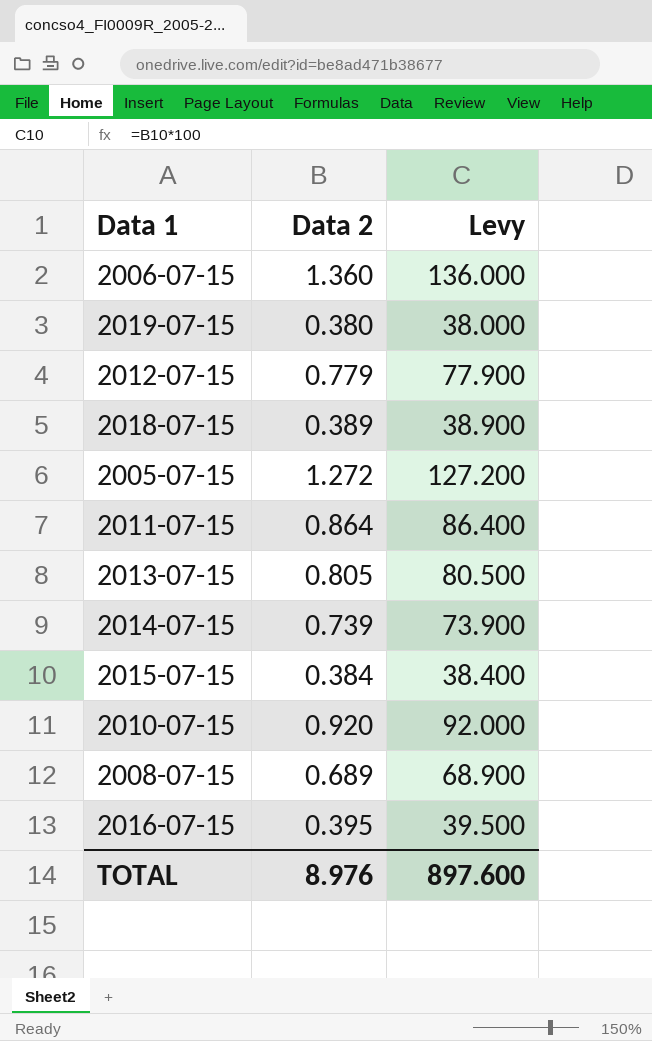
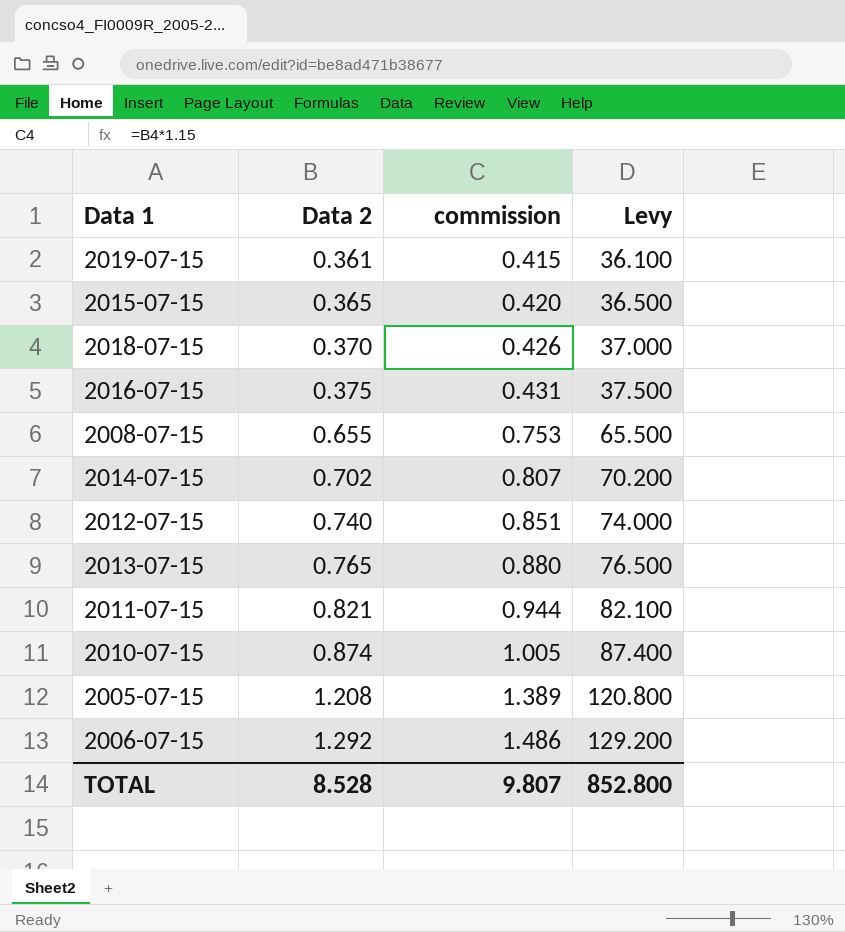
row order: none -> Data 2 ascending
column commission | formula: none -> [Data 2] * 1.15
2019-07-15 | Data 2: 0.380 -> 0.361
2019-07-15 | Levy: 38.000 -> 36.100
2015-07-15 | Data 2: 0.384 -> 0.365
2015-07-15 | Levy: 38.400 -> 36.500
2018-07-15 | Data 2: 0.389 -> 0.370
2018-07-15 | Levy: 38.900 -> 37.000
2016-07-15 | Data 2: 0.395 -> 0.375
2016-07-15 | Levy: 39.500 -> 37.500
2008-07-15 | Data 2: 0.689 -> 0.655
2008-07-15 | Levy: 68.900 -> 65.500
2014-07-15 | Data 2: 0.739 -> 0.702
2014-07-15 | Levy: 73.900 -> 70.200
2012-07-15 | Data 2: 0.779 -> 0.740
2012-07-15 | Levy: 77.900 -> 74.000
2013-07-15 | Data 2: 0.805 -> 0.765
2013-07-15 | Levy: 80.500 -> 76.500
2011-07-15 | Data 2: 0.864 -> 0.821
2011-07-15 | Levy: 86.400 -> 82.100
2010-07-15 | Data 2: 0.920 -> 0.874
2010-07-15 | Levy: 92.000 -> 87.400
2005-07-15 | Data 2: 1.272 -> 1.208
2005-07-15 | Levy: 127.200 -> 120.800
2006-07-15 | Data 2: 1.360 -> 1.292
2006-07-15 | Levy: 136.000 -> 129.200
TOTAL | Data 2: 8.976 -> 8.528
TOTAL | Levy: 897.600 -> 852.800

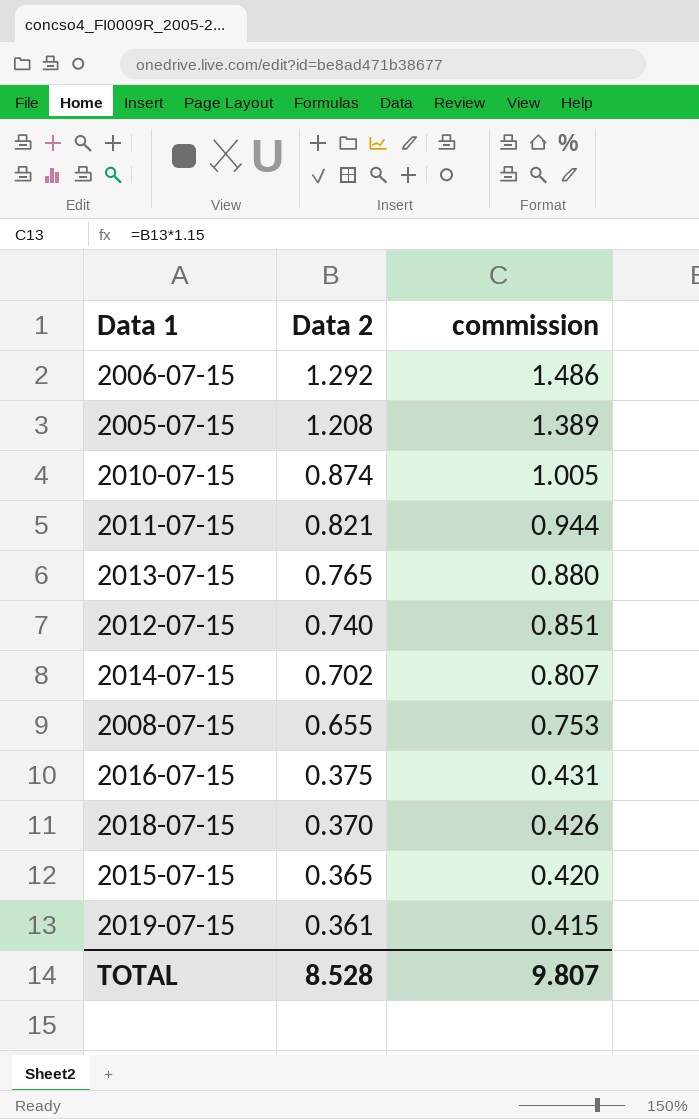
row order: Data 2 ascending -> Data 2 descending
column Levy | formula: [Data 2] * 100 -> none

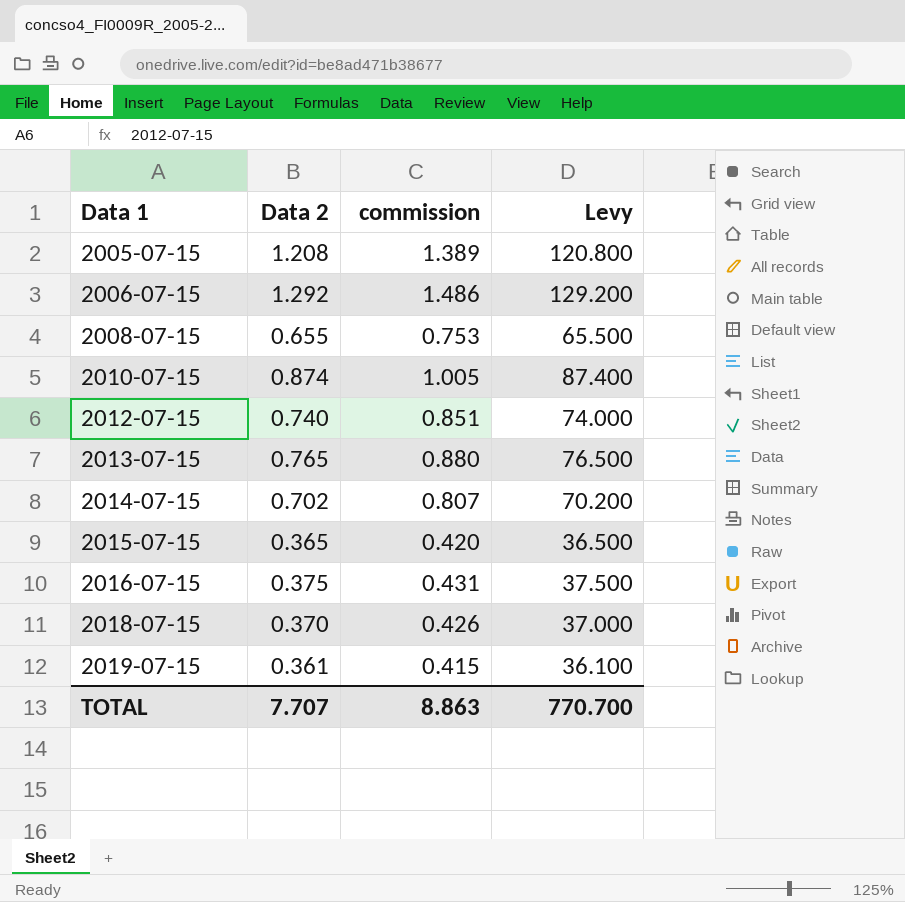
row order: Data 2 descending -> Data 1 ascending
column Levy | formula: none -> [Data 2] * 100
row 2011-07-15: 0.821 | 0.944 -> none
TOTAL | Data 2: 8.528 -> 7.707
TOTAL | commission: 9.807 -> 8.863

